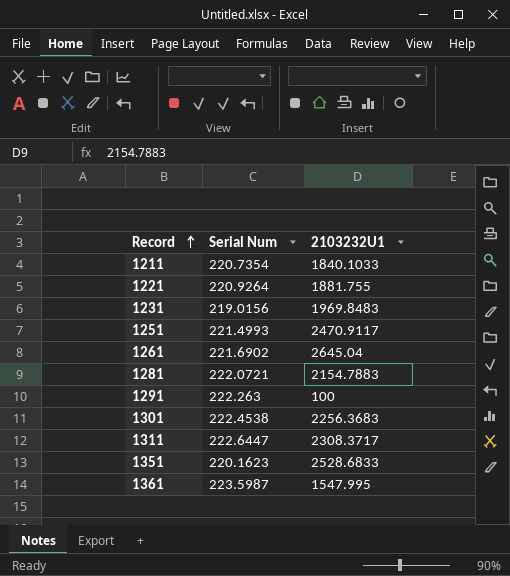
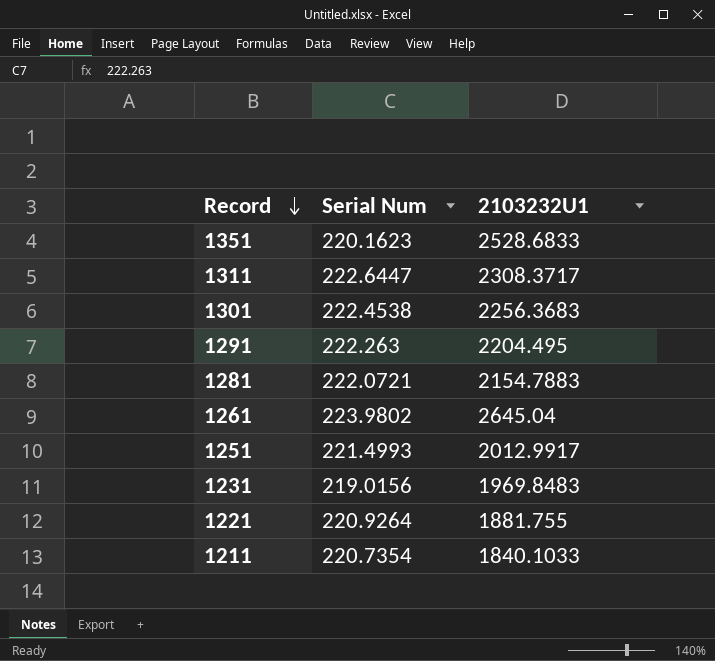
row order: Record ascending -> Record descending
row 1361: 223.5987 | 1547.995 -> none
1291 | 2103232U1: 100 -> 2204.495
1261 | Serial Num: 221.6902 -> 223.9802
1251 | 2103232U1: 2470.9117 -> 2012.9917

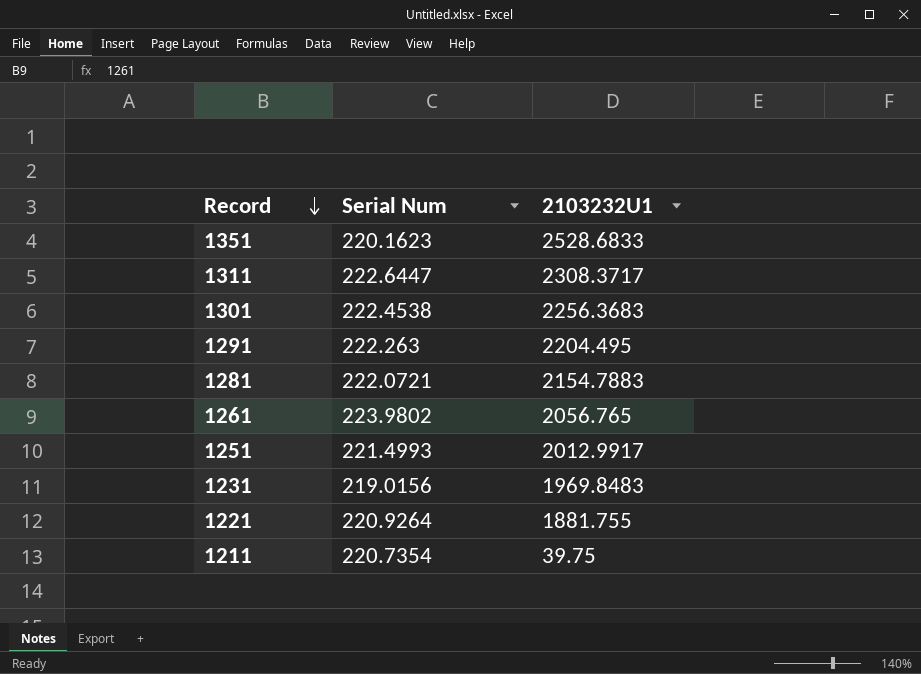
1261 | 2103232U1: 2645.04 -> 2056.765
1211 | 2103232U1: 1840.1033 -> 39.75

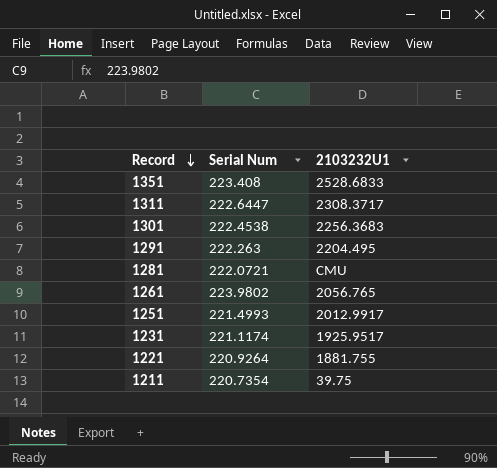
1351 | Serial Num: 220.1623 -> 223.408
1281 | 2103232U1: 2154.7883 -> CMU
1231 | Serial Num: 219.0156 -> 221.1174
1231 | 2103232U1: 1969.8483 -> 1925.9517

